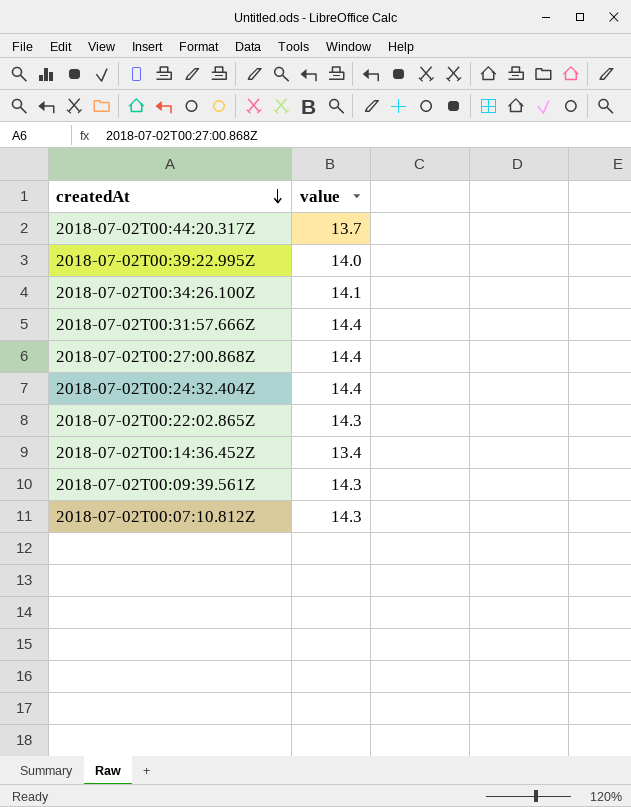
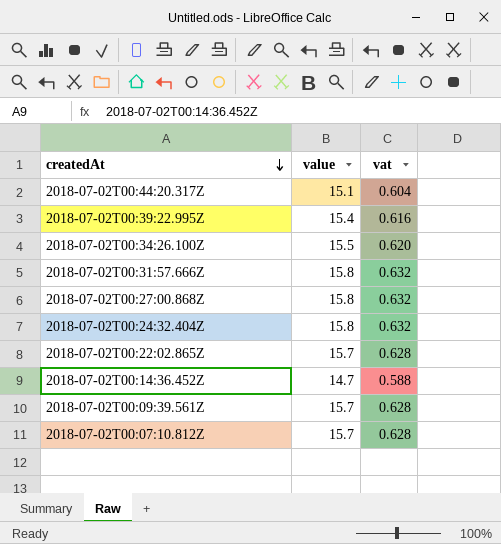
column vat | formula: none -> [value] * 0.04
2018-07-02T00:44:20.317Z | value: 13.7 -> 15.1
2018-07-02T00:39:22.995Z | value: 14.0 -> 15.4
2018-07-02T00:34:26.100Z | value: 14.1 -> 15.5
2018-07-02T00:31:57.666Z | value: 14.4 -> 15.8
2018-07-02T00:27:00.868Z | value: 14.4 -> 15.8
2018-07-02T00:24:32.404Z | value: 14.4 -> 15.8
2018-07-02T00:22:02.865Z | value: 14.3 -> 15.7
2018-07-02T00:14:36.452Z | value: 13.4 -> 14.7
2018-07-02T00:09:39.561Z | value: 14.3 -> 15.7
2018-07-02T00:07:10.812Z | value: 14.3 -> 15.7

